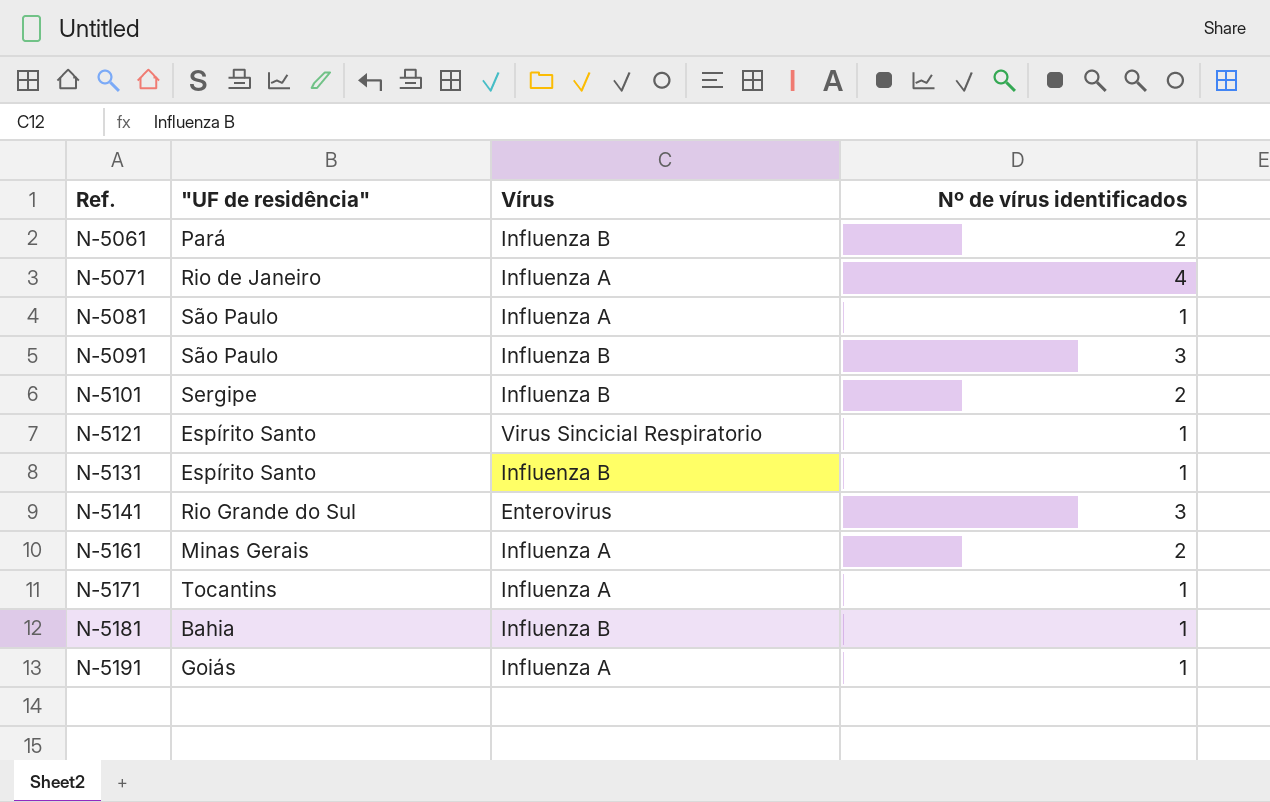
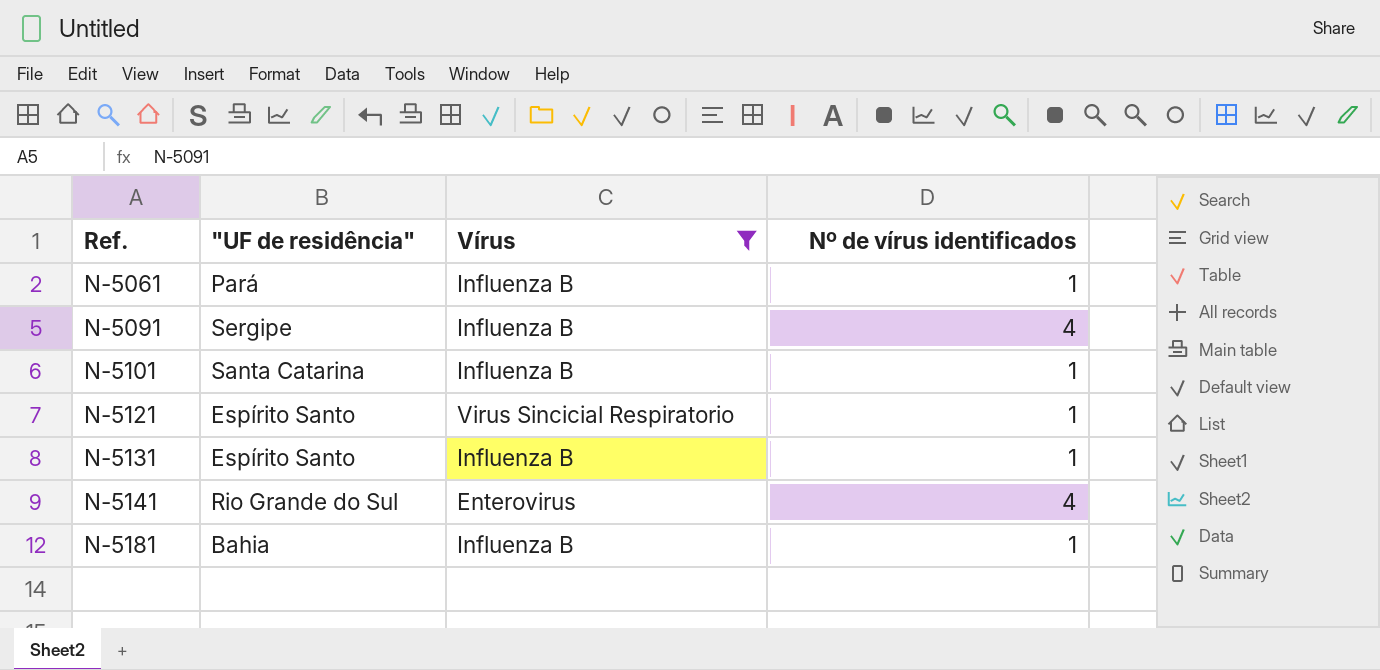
filter: none -> Vírus != Influenza A
N-5061 | Nº de vírus identificados: 2 -> 1
N-5091 | "UF de residência": São Paulo -> Sergipe
N-5091 | Nº de vírus identificados: 3 -> 4
N-5101 | "UF de residência": Sergipe -> Santa Catarina
N-5101 | Nº de vírus identificados: 2 -> 1
N-5141 | Nº de vírus identificados: 3 -> 4

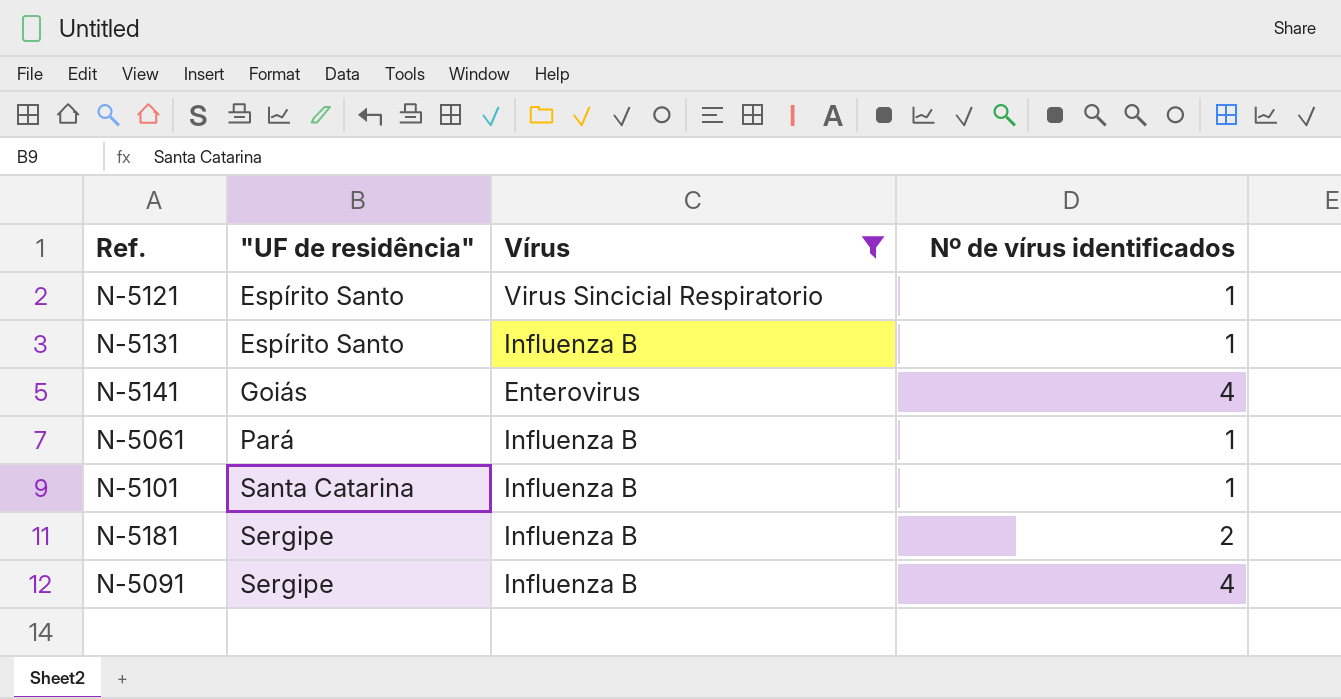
row order: Ref. ascending -> "UF de residência" ascending
N-5141 | "UF de residência": Rio Grande do Sul -> Goiás
N-5181 | "UF de residência": Bahia -> Sergipe
N-5181 | Nº de vírus identificados: 1 -> 2

